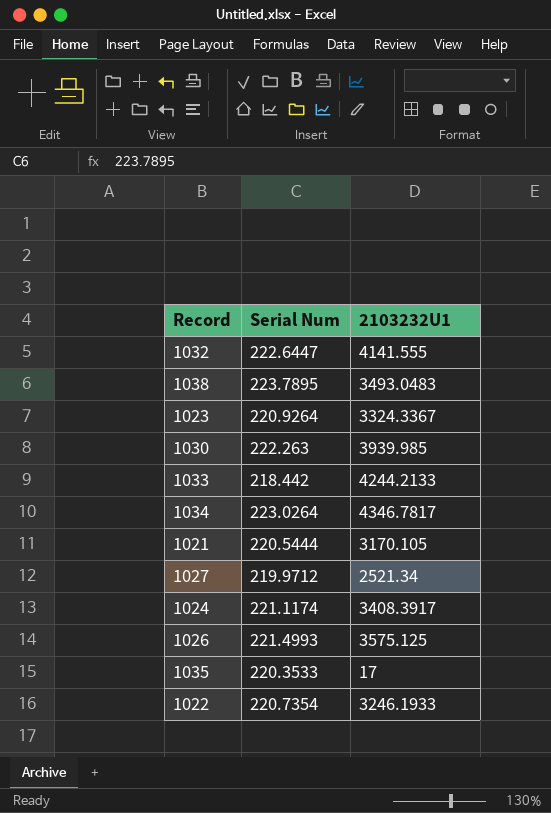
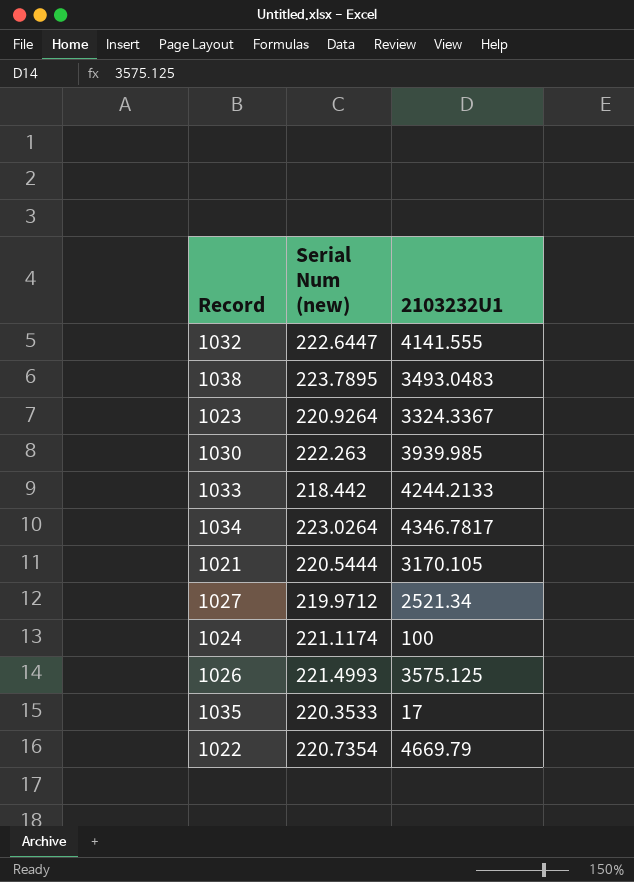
column name: Serial Num -> Serial Num (new)
1024 | 2103232U1: 3408.3917 -> 100
1022 | 2103232U1: 3246.1933 -> 4669.79

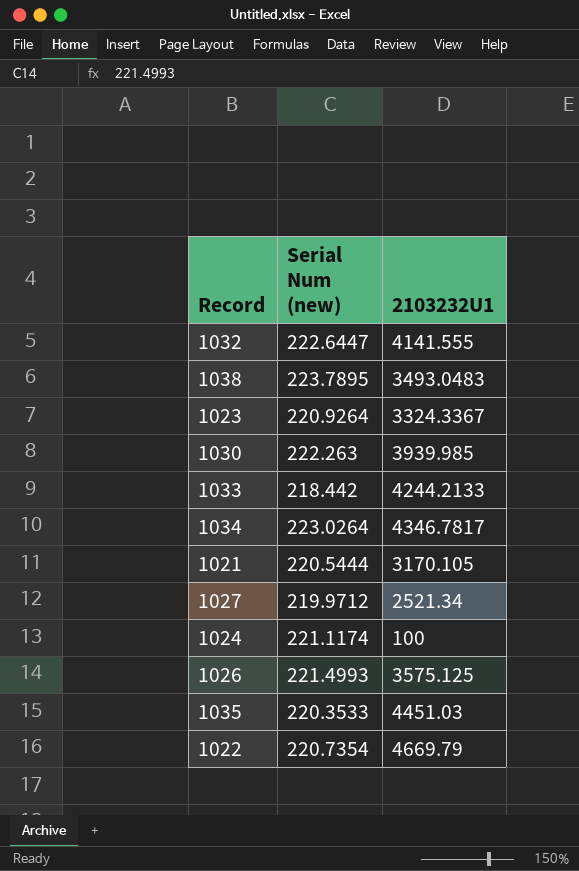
1035 | 2103232U1: 17 -> 4451.03

